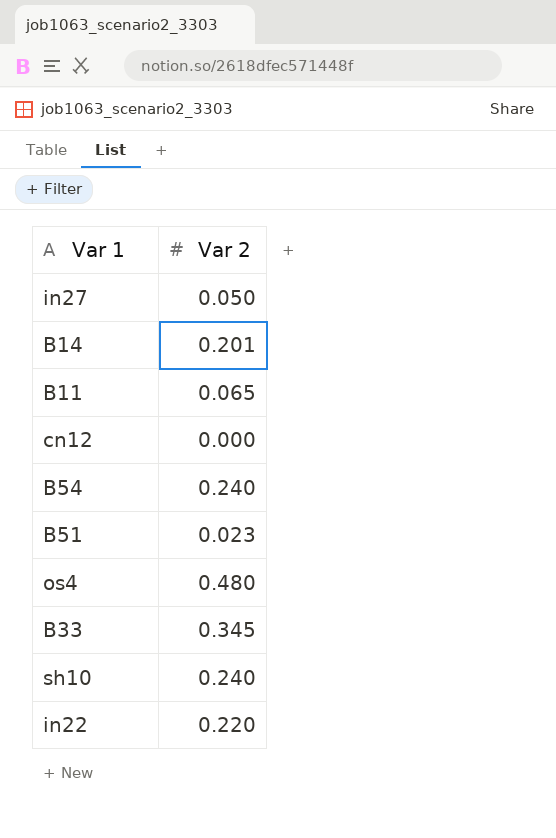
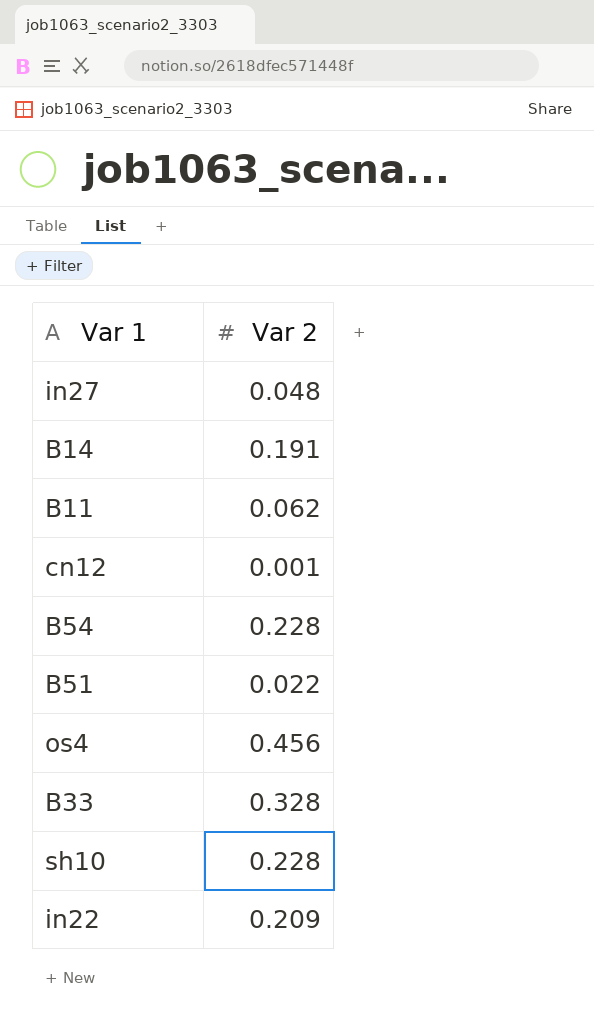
in27 | Var 2: 0.050 -> 0.048
B14 | Var 2: 0.201 -> 0.191
B11 | Var 2: 0.065 -> 0.062
cn12 | Var 2: 0.000 -> 0.001
B54 | Var 2: 0.240 -> 0.228
B51 | Var 2: 0.023 -> 0.022
os4 | Var 2: 0.480 -> 0.456
B33 | Var 2: 0.345 -> 0.328
sh10 | Var 2: 0.240 -> 0.228
in22 | Var 2: 0.220 -> 0.209

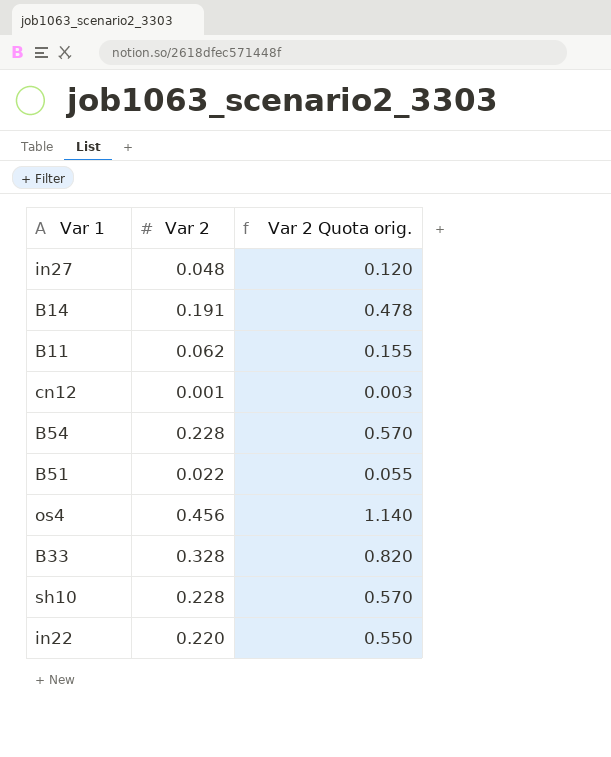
column Var 2 Quota orig. | formula: none -> [Var 2] * 2.5
in22 | Var 2: 0.209 -> 0.220

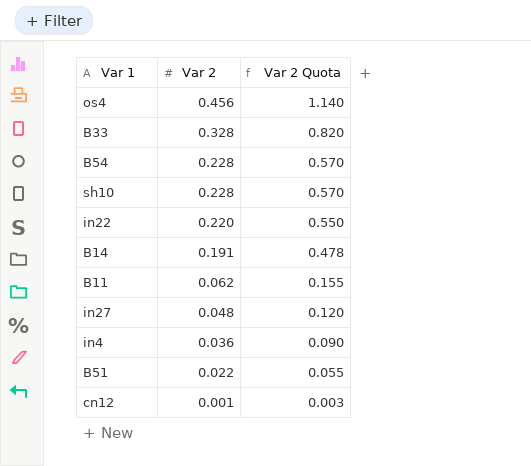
row order: none -> Var 2 descending
column name: Var 2 Quota orig. -> Var 2 Quota
row in4: none -> 0.036 | 0.090

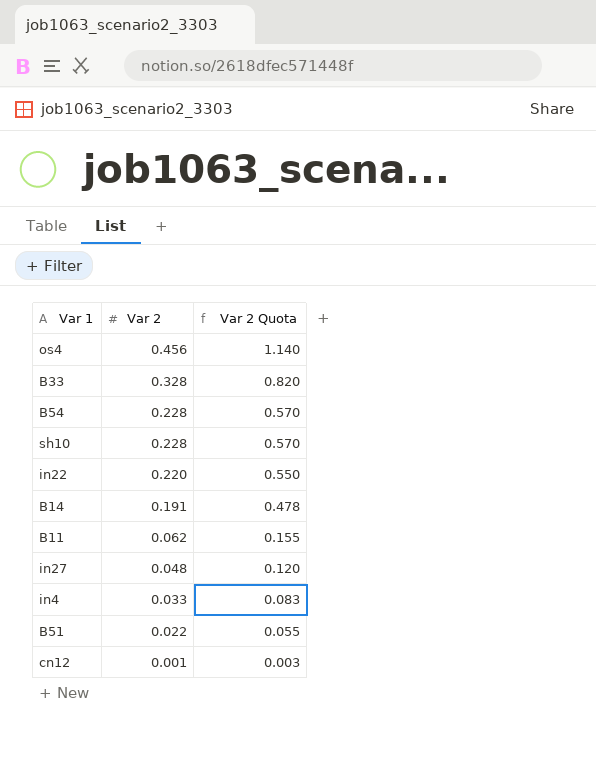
in4 | Var 2: 0.036 -> 0.033
in4 | Var 2 Quota: 0.090 -> 0.083

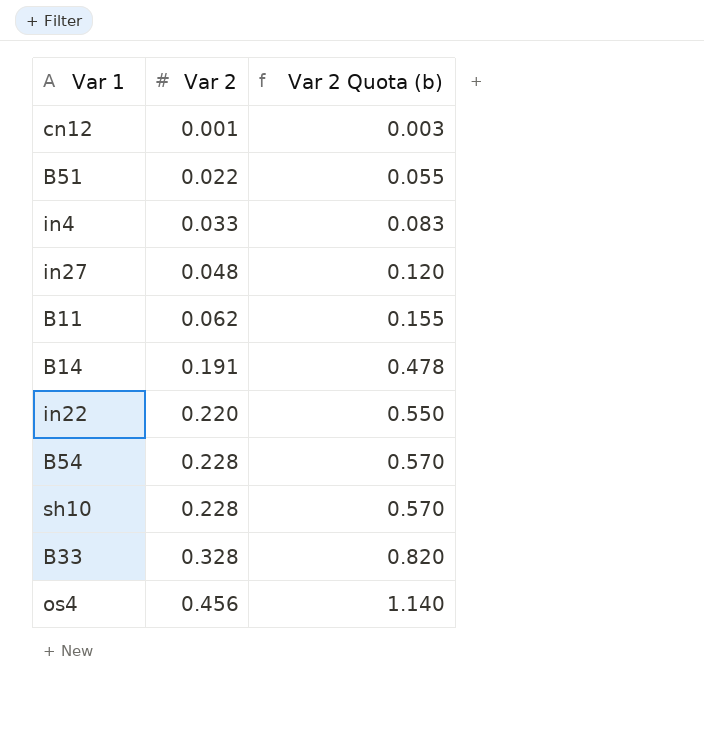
row order: Var 2 descending -> Var 2 ascending
column name: Var 2 Quota -> Var 2 Quota (b)

